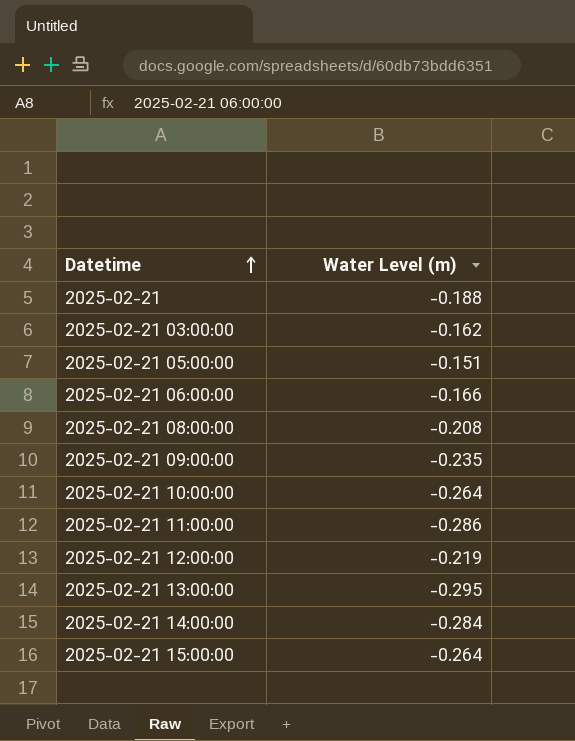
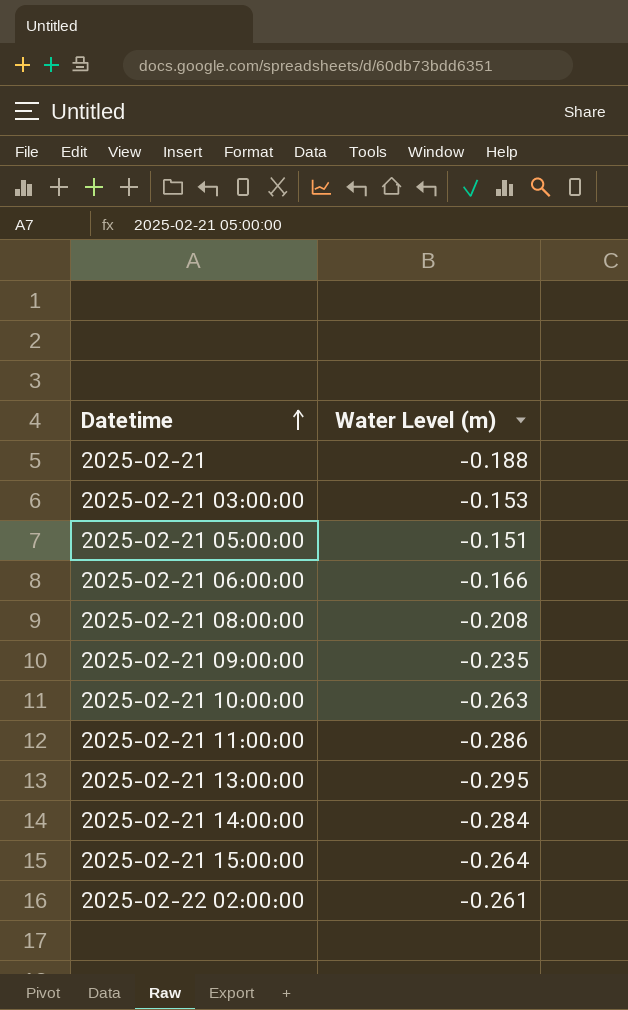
row 2025-02-21 12:00:00: -0.219 -> none
2025-02-21 03:00:00 | Water Level (m): -0.162 -> -0.153
2025-02-21 10:00:00 | Water Level (m): -0.264 -> -0.263
row 2025-02-22 02:00:00: none -> -0.261

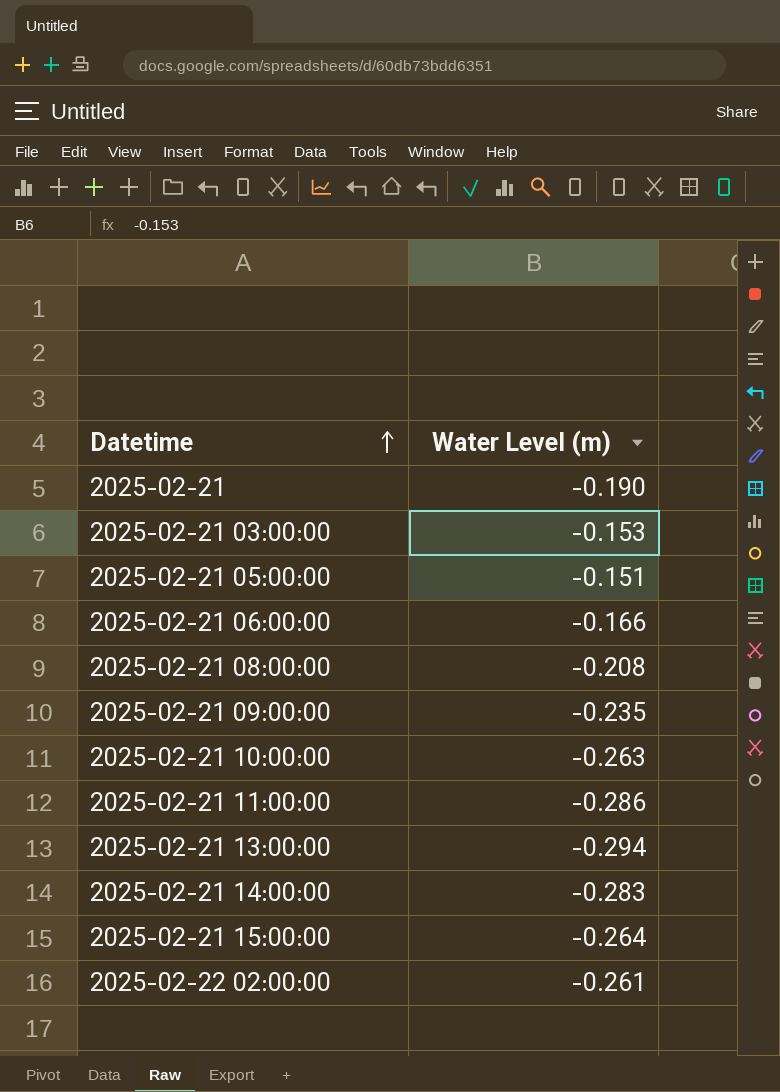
2025-02-21 | Water Level (m): -0.188 -> -0.190
2025-02-21 13:00:00 | Water Level (m): -0.295 -> -0.294
2025-02-21 14:00:00 | Water Level (m): -0.284 -> -0.283

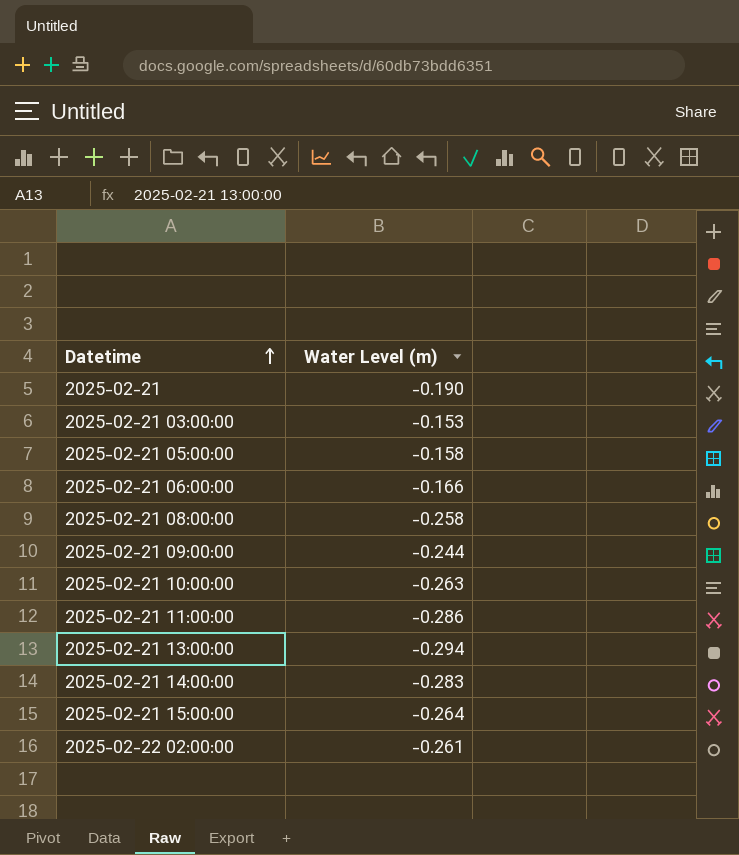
2025-02-21 05:00:00 | Water Level (m): -0.151 -> -0.158
2025-02-21 08:00:00 | Water Level (m): -0.208 -> -0.258
2025-02-21 09:00:00 | Water Level (m): -0.235 -> -0.244

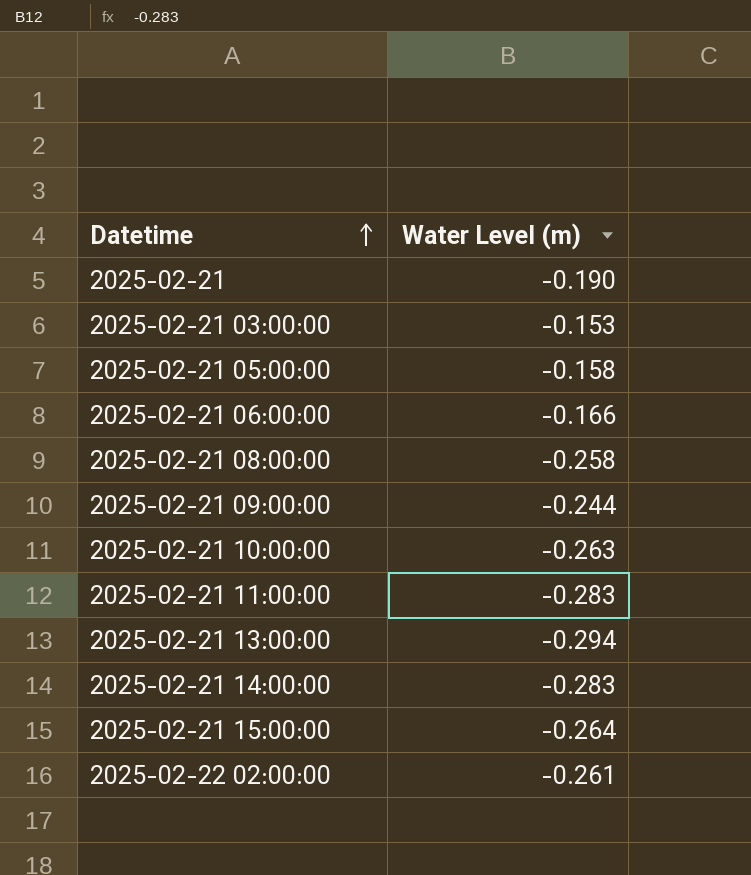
2025-02-21 11:00:00 | Water Level (m): -0.286 -> -0.283

